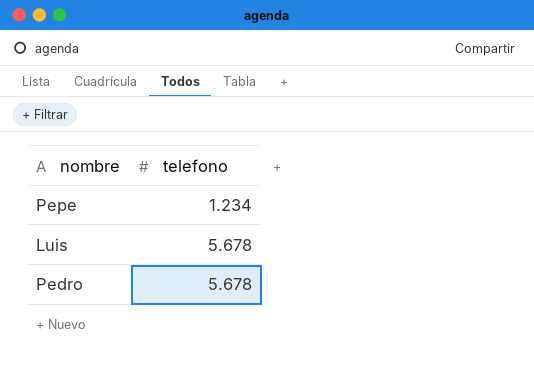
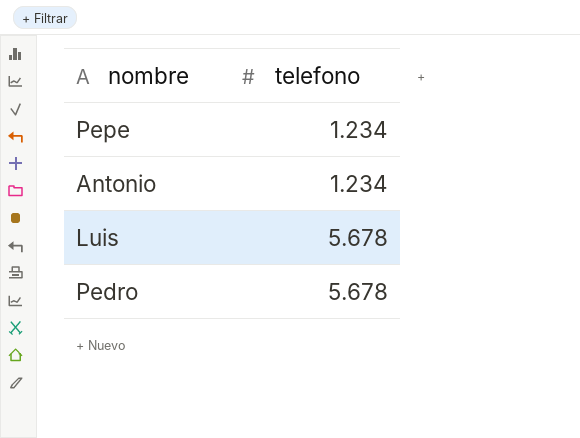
row Antonio: none -> 1.234

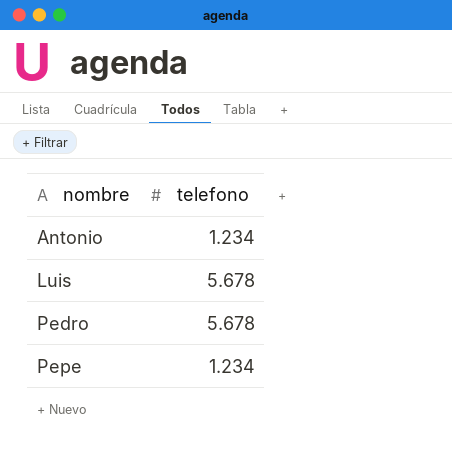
row order: telefono ascending -> nombre ascending

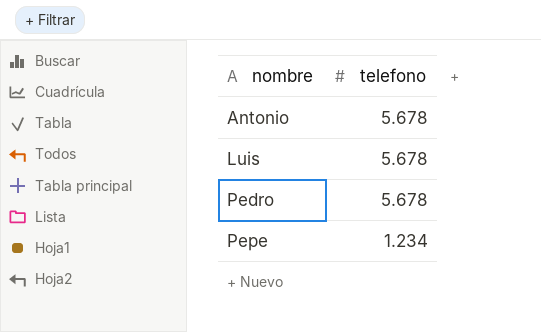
Antonio | telefono: 1.234 -> 5.678

